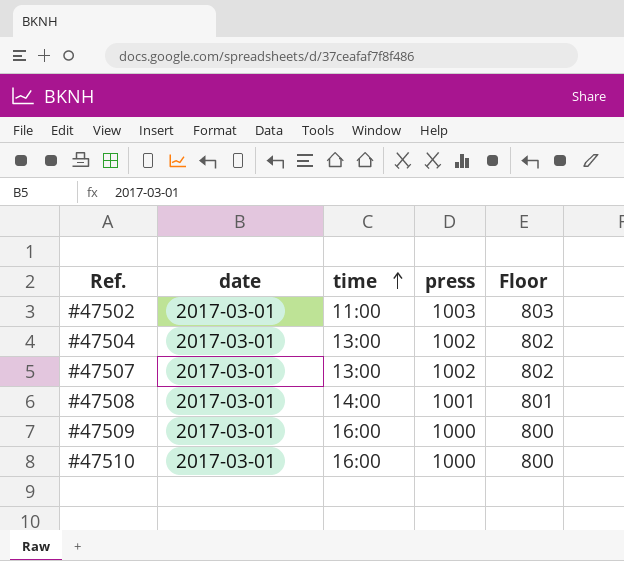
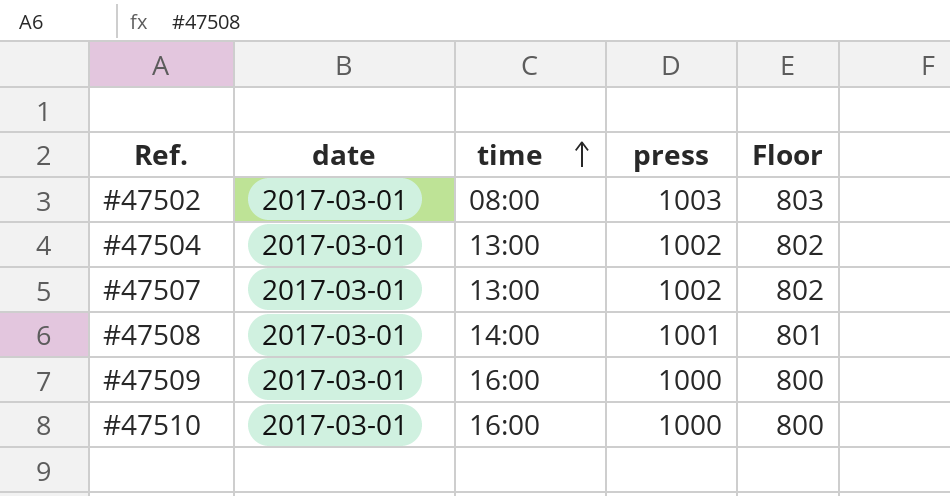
#47502 | time: 11:00 -> 08:00

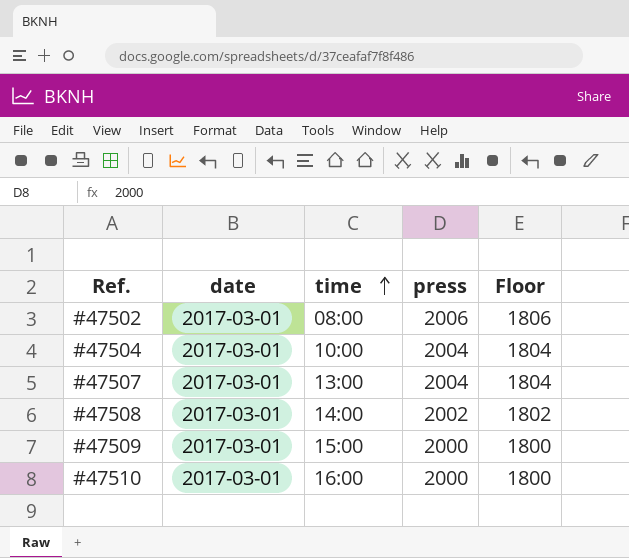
#47502 | press: 1003 -> 2006
#47502 | Floor: 803 -> 1806
#47504 | time: 13:00 -> 10:00
#47504 | press: 1002 -> 2004
#47504 | Floor: 802 -> 1804
#47507 | press: 1002 -> 2004
#47507 | Floor: 802 -> 1804
#47508 | press: 1001 -> 2002
#47508 | Floor: 801 -> 1802
#47509 | time: 16:00 -> 15:00
#47509 | press: 1000 -> 2000
#47509 | Floor: 800 -> 1800
#47510 | press: 1000 -> 2000
#47510 | Floor: 800 -> 1800

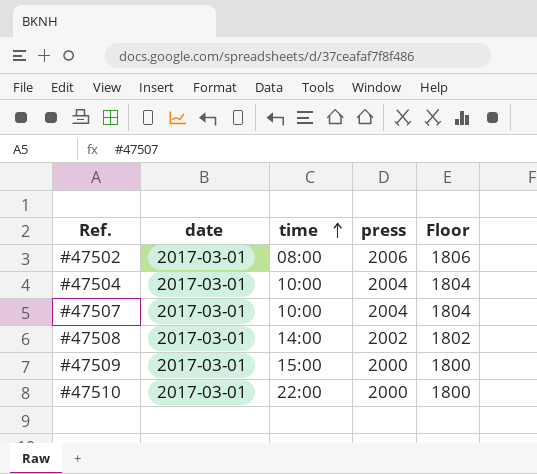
#47507 | time: 13:00 -> 10:00
#47510 | time: 16:00 -> 22:00

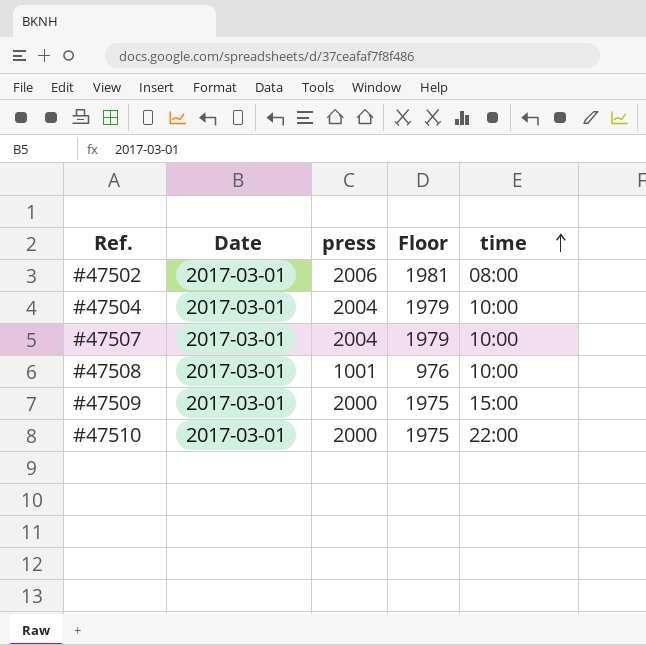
column name: date -> Date
column Floor | formula: [press] - 200 -> [press] - 25
column time | position: 3 -> 5
#47508 | press: 2002 -> 1001
#47508 | time: 14:00 -> 10:00

